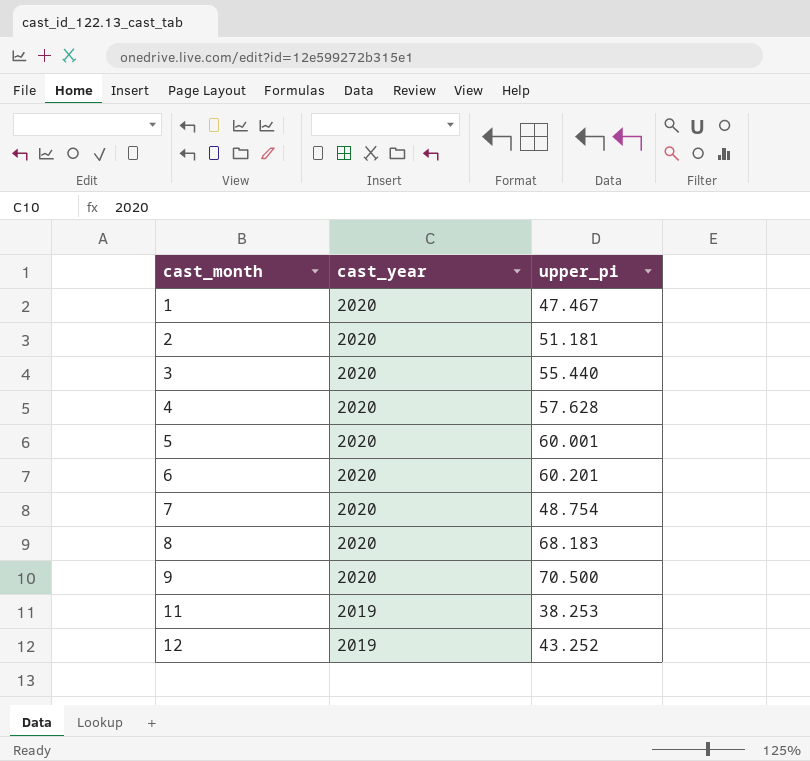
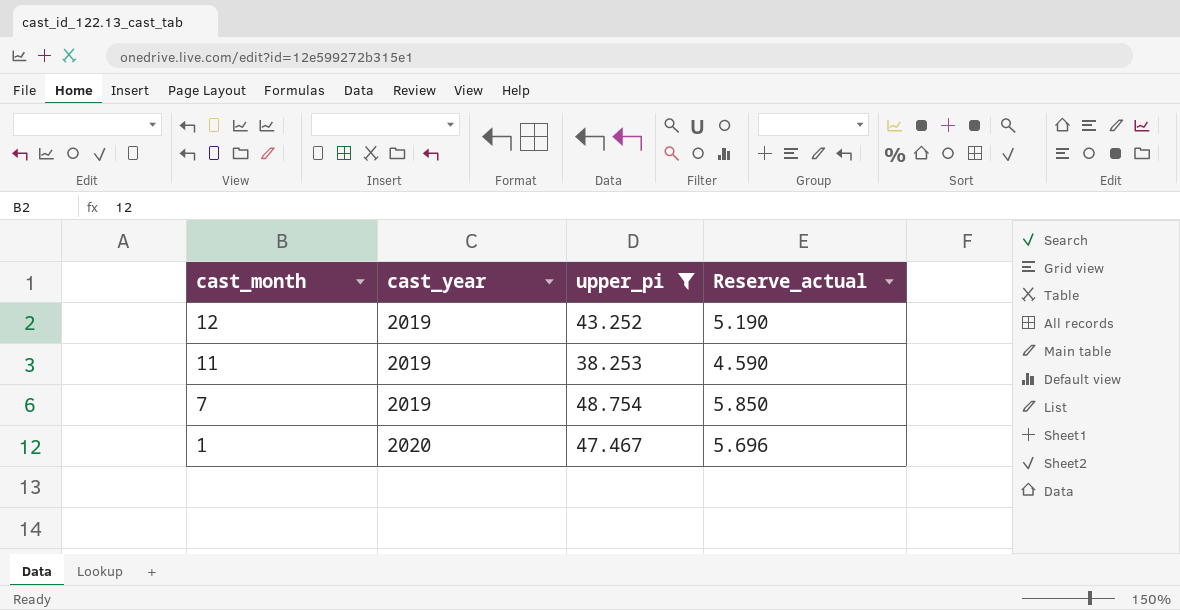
filter: none -> upper_pi <= 48.754
row order: cast_month ascending -> cast_month descending
column Reserve_actual | formula: none -> [upper_pi] * 0.12
7 | cast_year: 2020 -> 2019

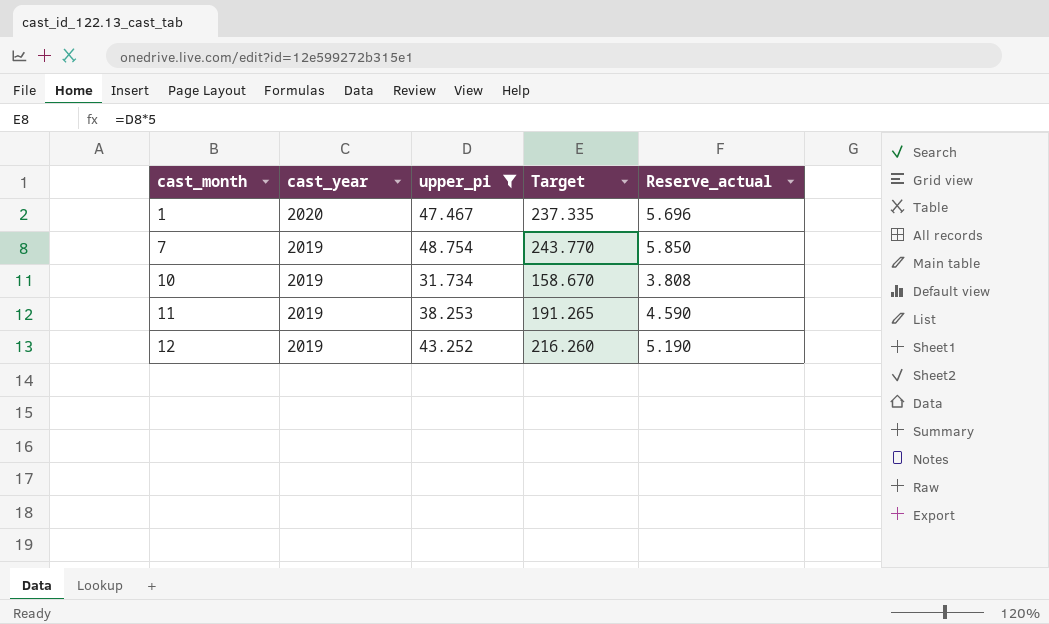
row order: cast_month descending -> cast_month ascending
column Target | formula: none -> [upper_pi] * 5
row 10: none -> 2019 | 31.734 | 158.670 | 3.808

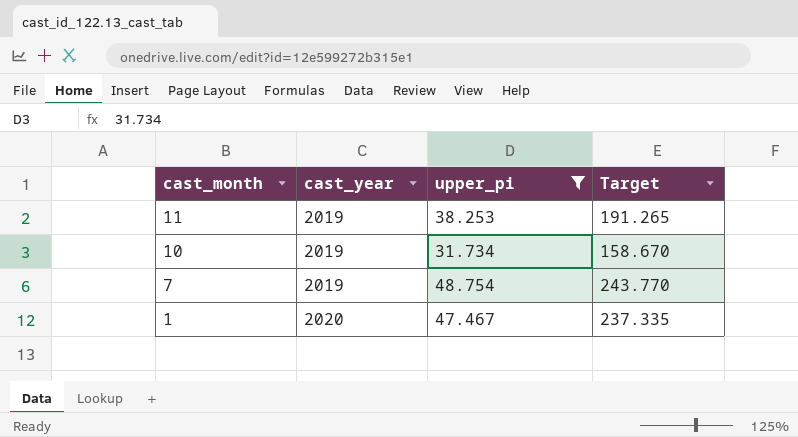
row order: cast_month ascending -> cast_month descending
column Reserve_actual | formula: [upper_pi] * 0.12 -> none
row 12: 2019 | 43.252 | 216.260 | 5.190 -> none

